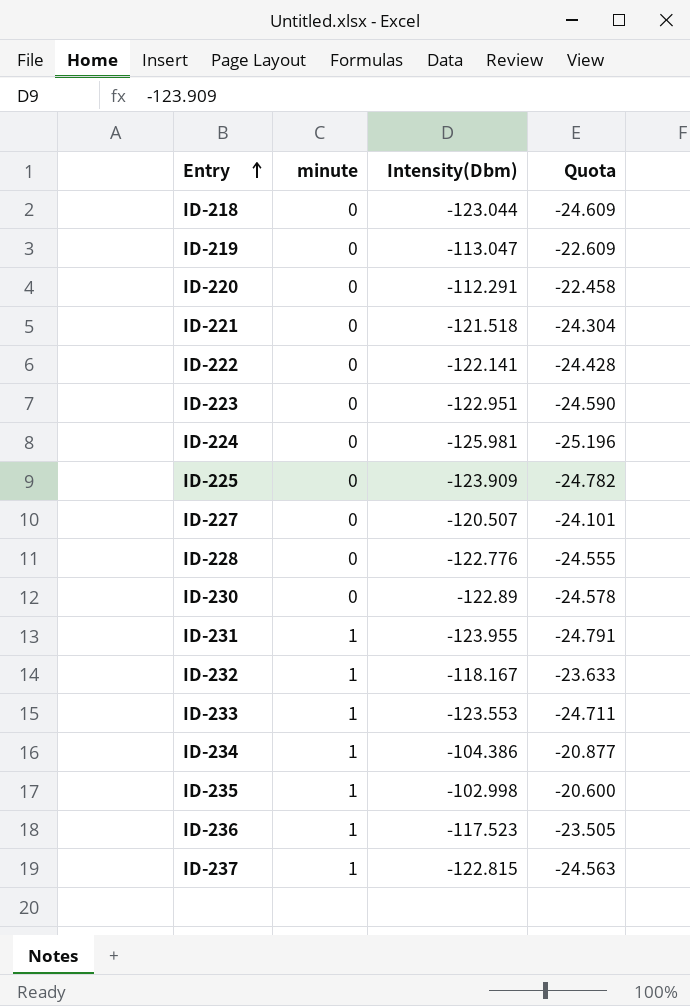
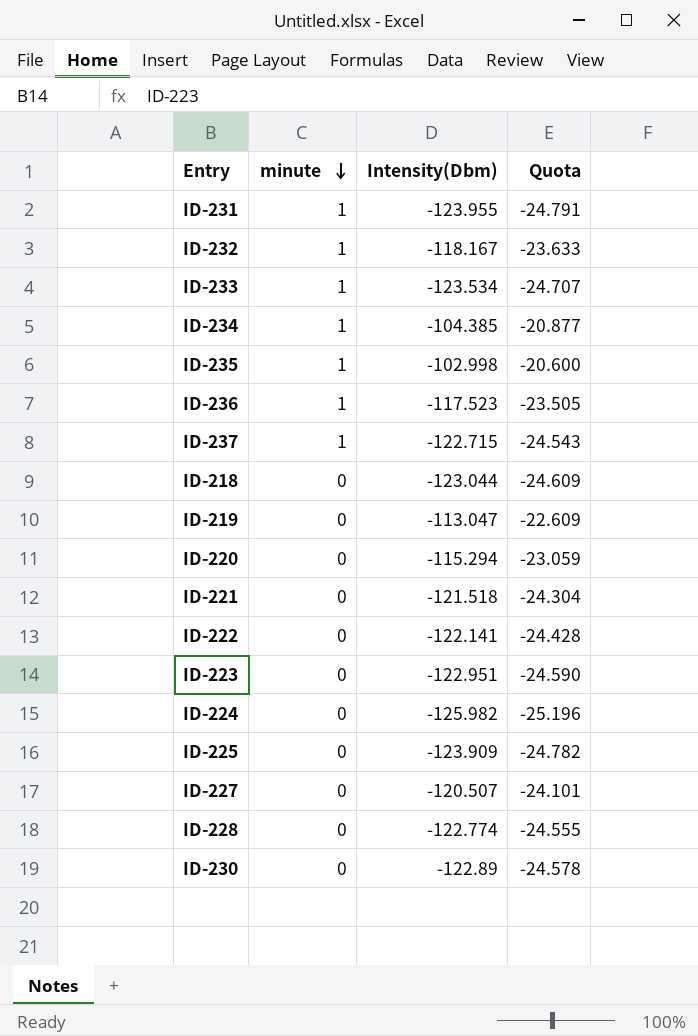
row order: Entry ascending -> minute descending
ID-233 | Intensity(Dbm): -123.553 -> -123.534
ID-233 | Quota: -24.711 -> -24.707
ID-234 | Intensity(Dbm): -104.386 -> -104.385
ID-237 | Intensity(Dbm): -122.815 -> -122.715
ID-237 | Quota: -24.563 -> -24.543
ID-220 | Intensity(Dbm): -112.291 -> -115.294
ID-220 | Quota: -22.458 -> -23.059
ID-224 | Intensity(Dbm): -125.981 -> -125.982
ID-228 | Intensity(Dbm): -122.776 -> -122.774

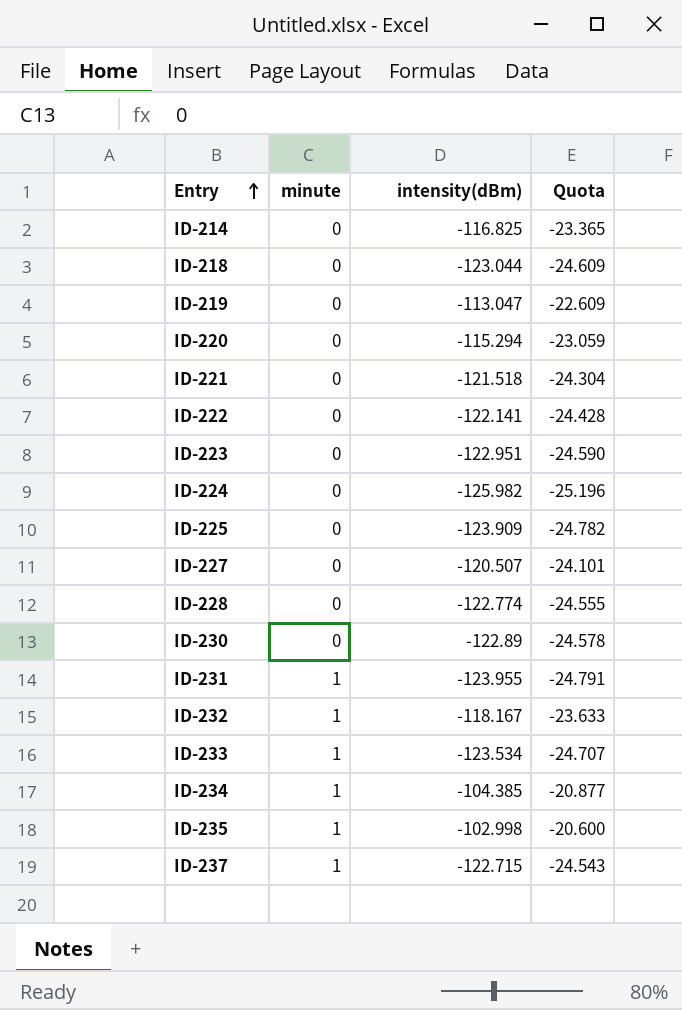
row order: minute descending -> Entry ascending
column name: Intensity(Dbm) -> intensity(dBm)
row ID-236: 1 | -117.523 | -23.505 -> none
row ID-214: none -> 0 | -116.825 | -23.365

